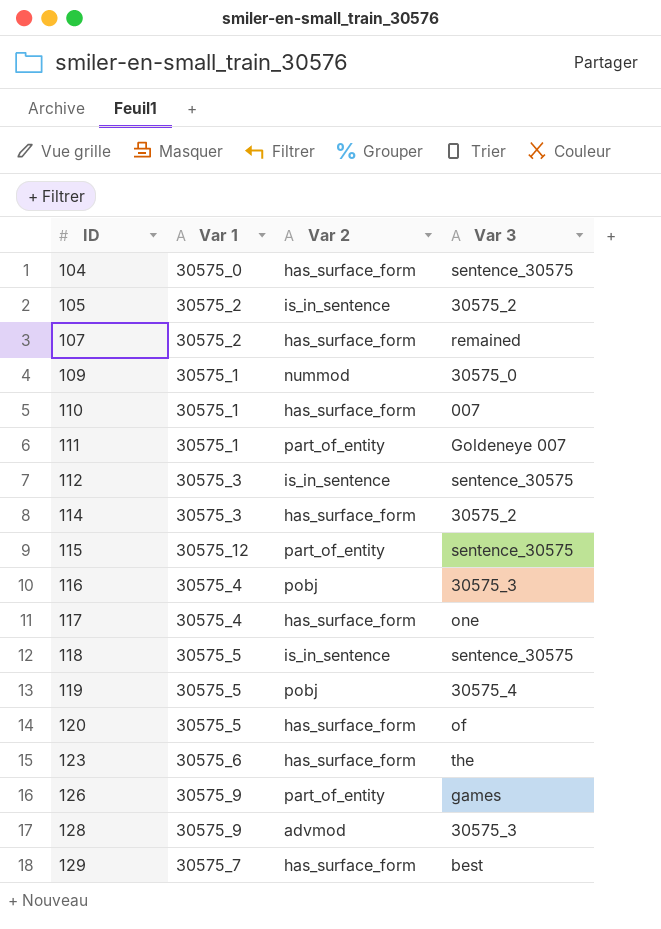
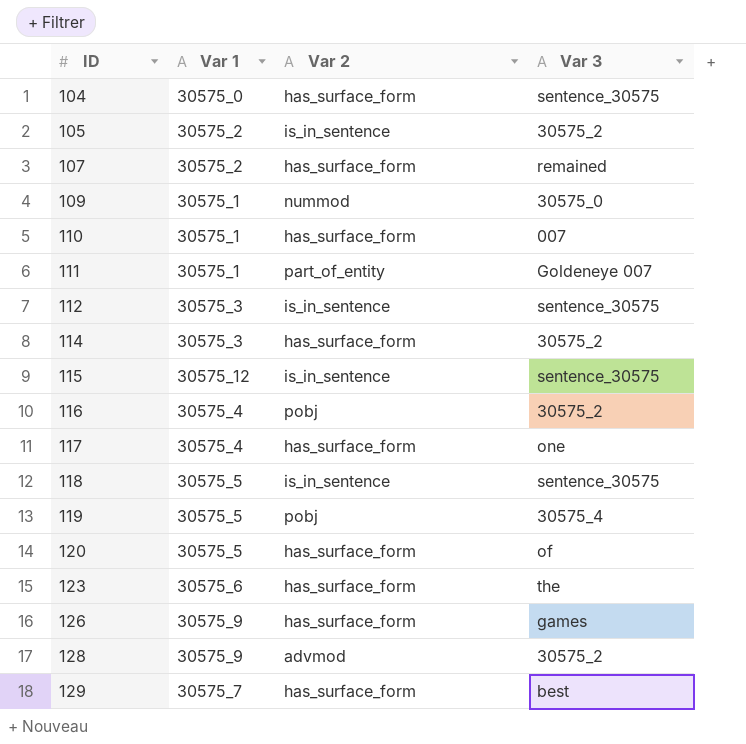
115 | Var 2: part_of_entity -> is_in_sentence
116 | Var 3: 30575_3 -> 30575_2
126 | Var 2: part_of_entity -> has_surface_form
128 | Var 3: 30575_3 -> 30575_2

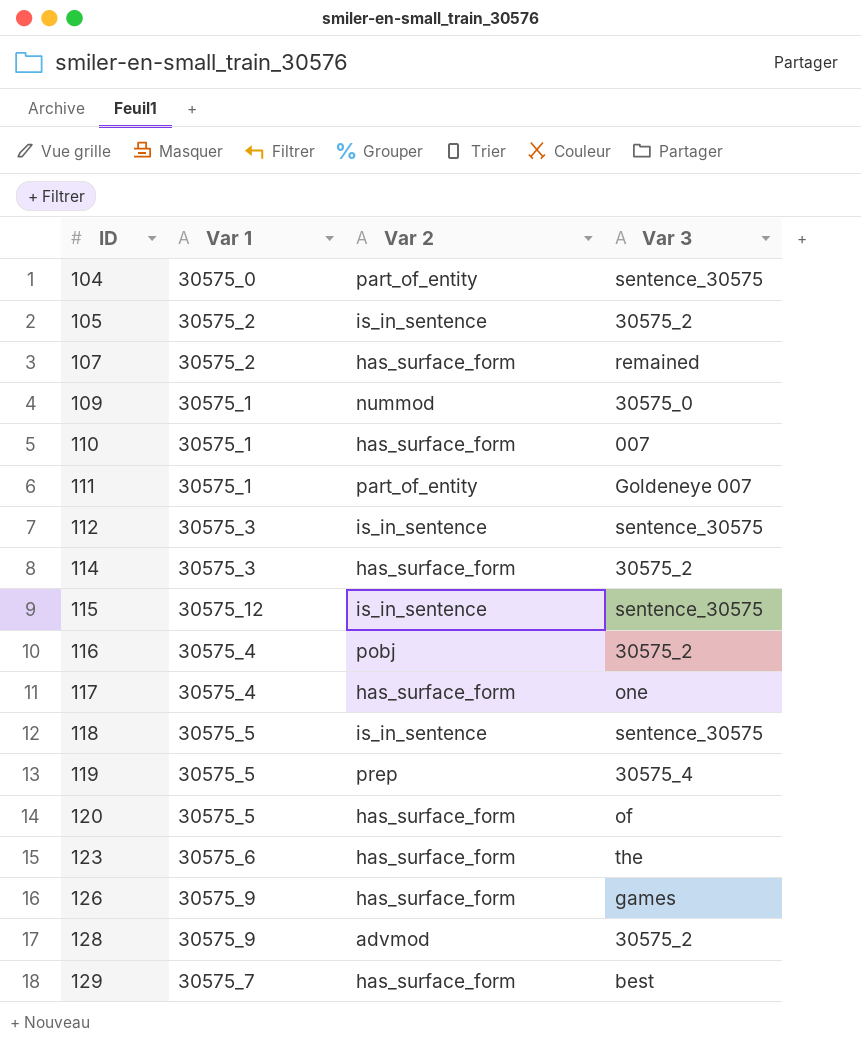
104 | Var 2: has_surface_form -> part_of_entity
119 | Var 2: pobj -> prep

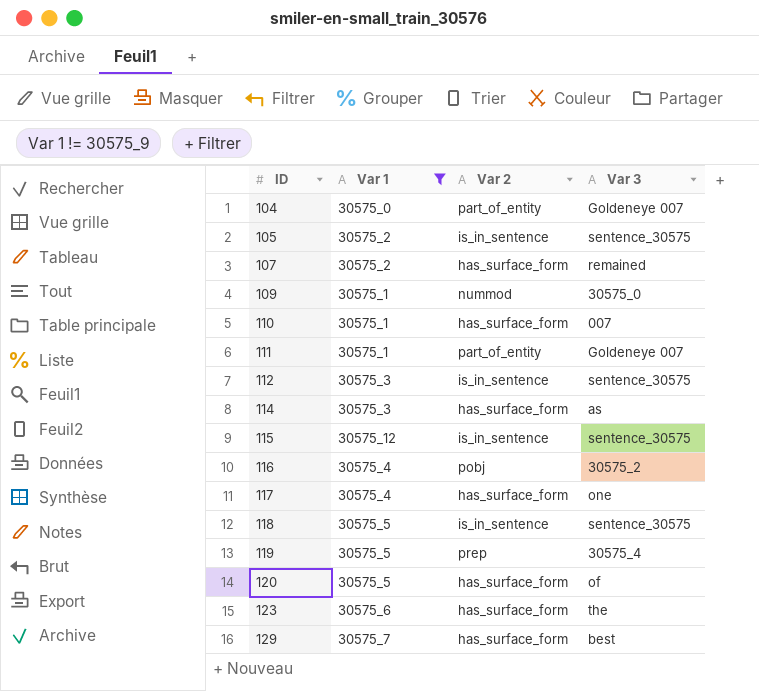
filter: none -> Var 1 != 30575_9
104 | Var 3: sentence_30575 -> Goldeneye 007
105 | Var 3: 30575_2 -> sentence_30575
114 | Var 3: 30575_2 -> as

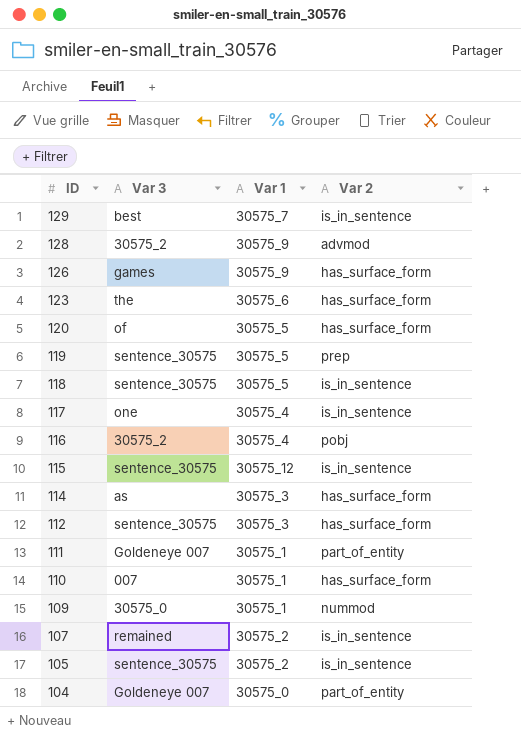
filter: Var 1 != 30575_9 -> none
row order: ID ascending -> ID descending
column Var 3 | position: 4 -> 2
129 | Var 2: has_surface_form -> is_in_sentence
119 | Var 3: 30575_4 -> sentence_30575
117 | Var 2: has_surface_form -> is_in_sentence
112 | Var 2: is_in_sentence -> has_surface_form
107 | Var 2: has_surface_form -> is_in_sentence

